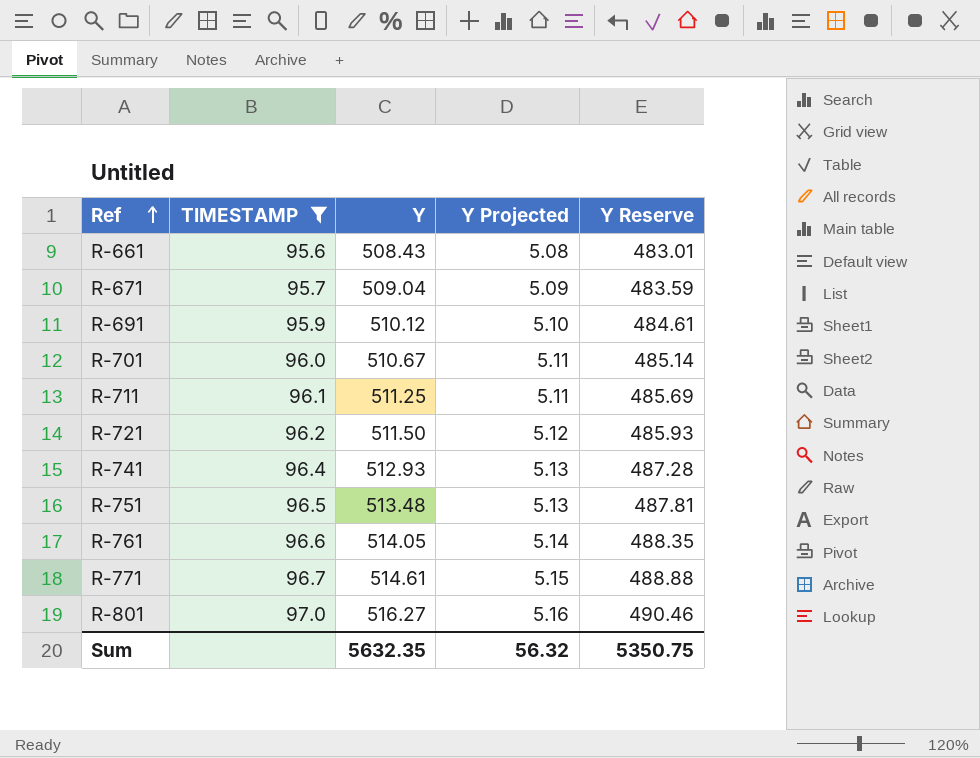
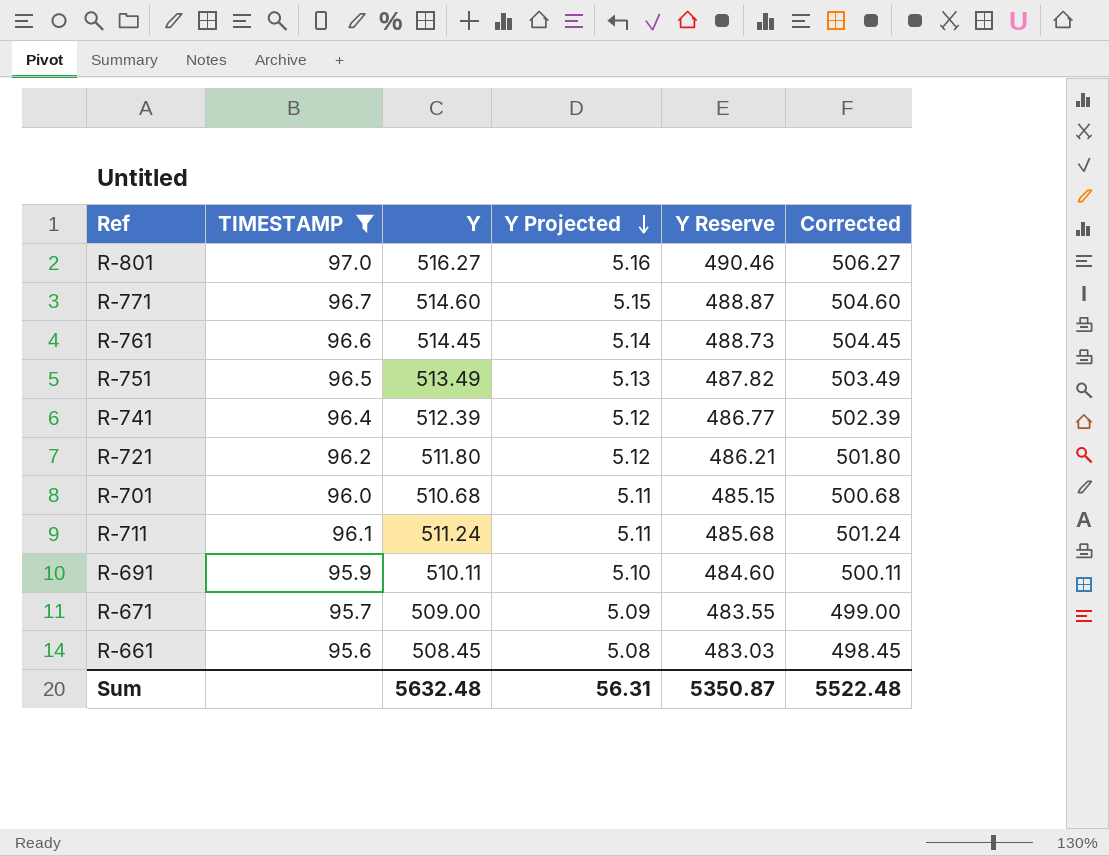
row order: Ref ascending -> Y Projected descending
column Corrected | formula: none -> [Y] - 10
R-771 | Y: 514.61 -> 514.60
R-771 | Y Reserve: 488.88 -> 488.87
R-761 | Y: 514.05 -> 514.45
R-761 | Y Reserve: 488.35 -> 488.73
R-751 | Y: 513.48 -> 513.49
R-751 | Y Reserve: 487.81 -> 487.82
R-741 | Y: 512.93 -> 512.39
R-741 | Y Projected: 5.13 -> 5.12
R-741 | Y Reserve: 487.28 -> 486.77
R-721 | Y: 511.50 -> 511.80
R-721 | Y Reserve: 485.93 -> 486.21
R-701 | Y: 510.67 -> 510.68
R-701 | Y Reserve: 485.14 -> 485.15
R-711 | Y: 511.25 -> 511.24
R-711 | Y Reserve: 485.69 -> 485.68
R-691 | Y: 510.12 -> 510.11
R-691 | Y Reserve: 484.61 -> 484.60
R-671 | Y: 509.04 -> 509.00
R-671 | Y Reserve: 483.59 -> 483.55
R-661 | Y: 508.43 -> 508.45
R-661 | Y Reserve: 483.01 -> 483.03
Sum | Y: 5632.35 -> 5632.48
Sum | Y Projected: 56.32 -> 56.31
Sum | Y Reserve: 5350.75 -> 5350.87

